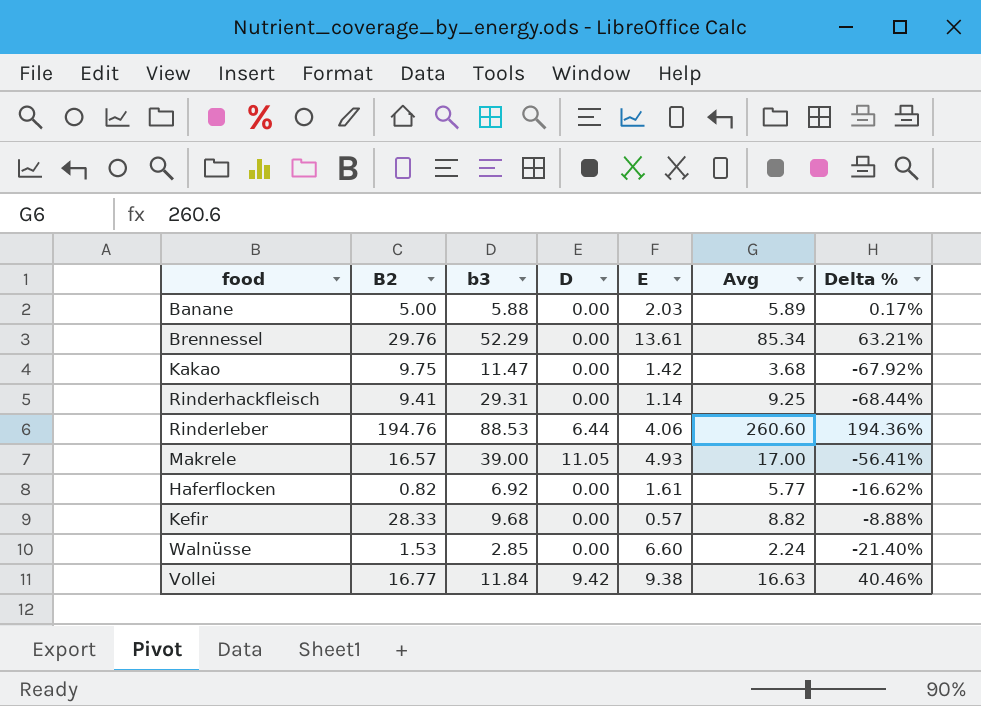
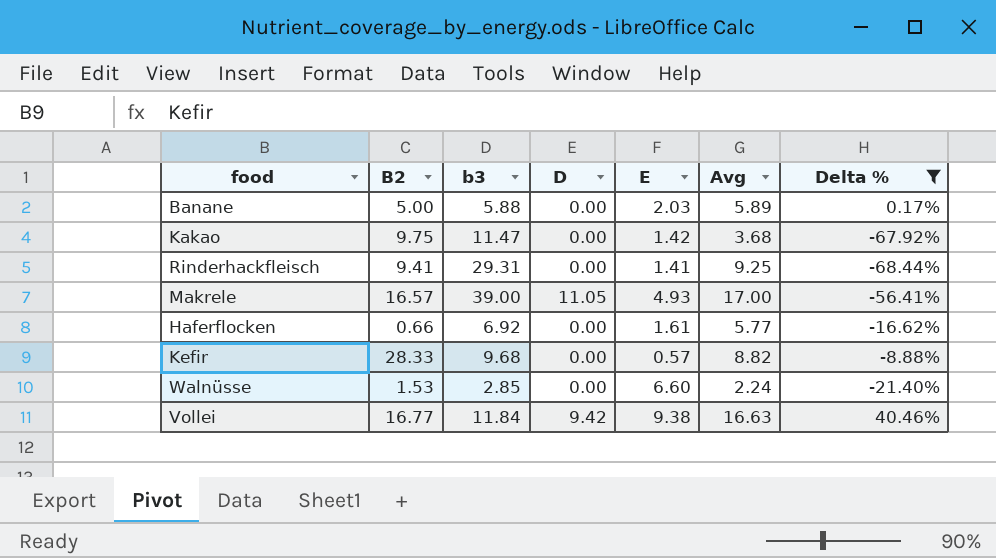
filter: none -> Delta % <= 40.46%
Rinderhackfleisch | E: 1.14 -> 1.41
Haferflocken | B2: 0.82 -> 0.66

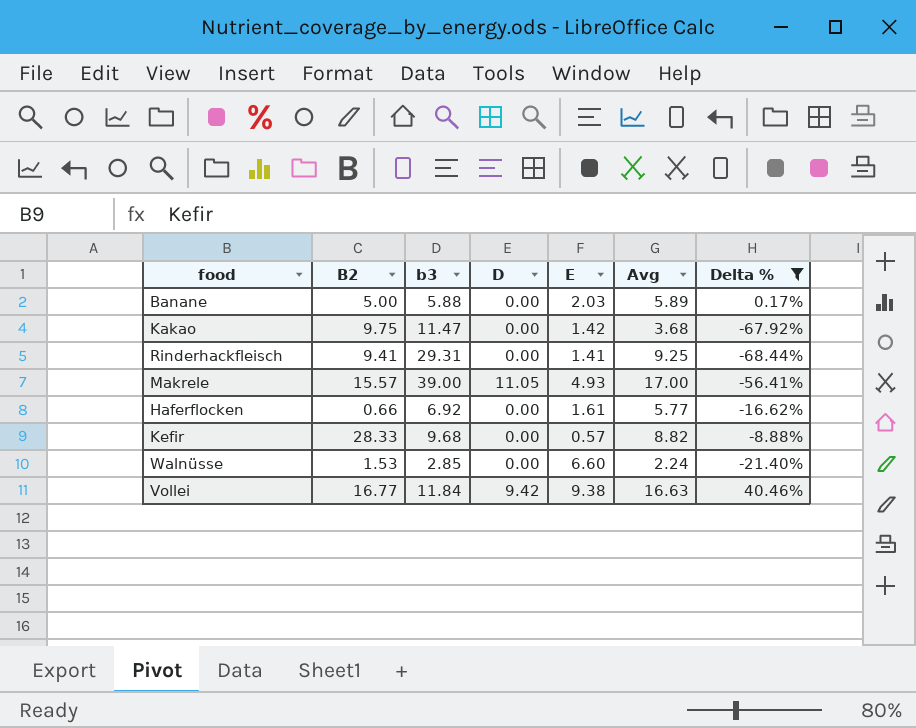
Makrele | B2: 16.57 -> 15.57

